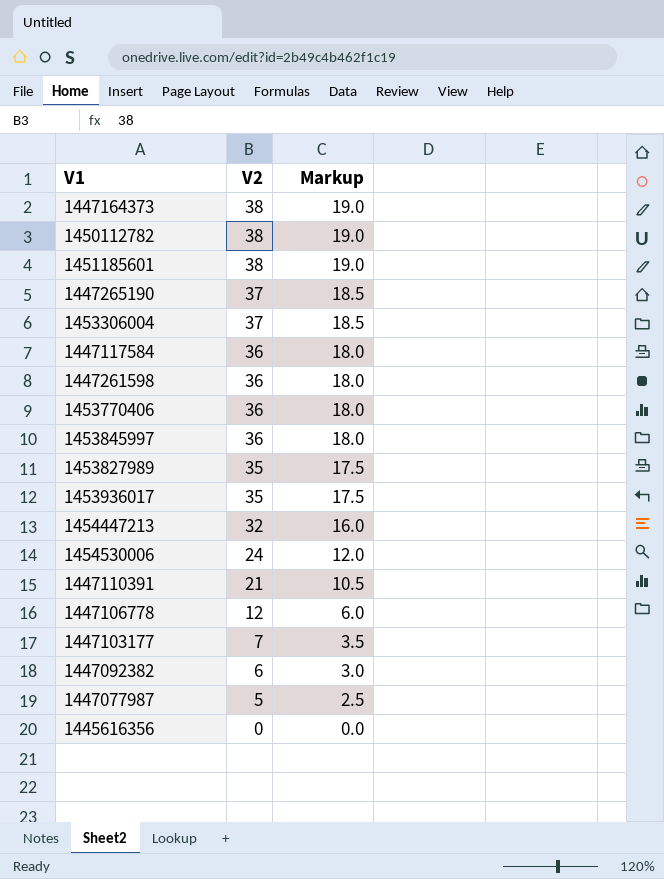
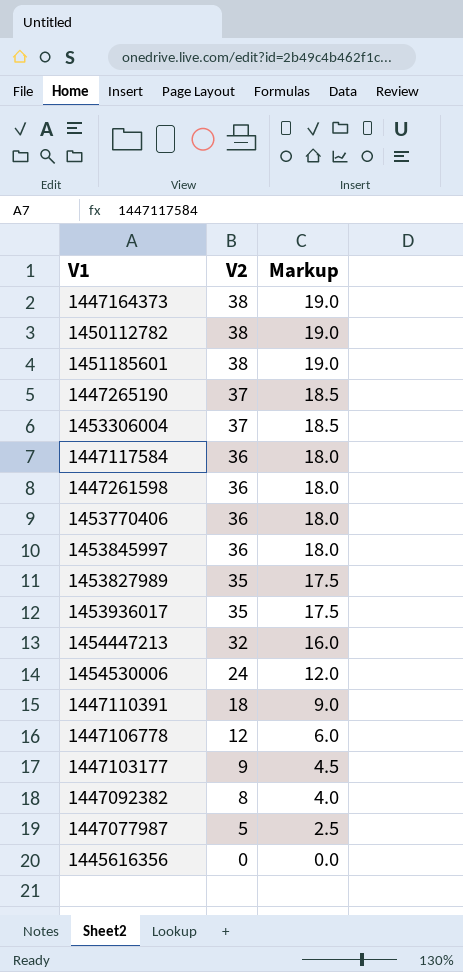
1447110391 | V2: 21 -> 18
1447110391 | Markup: 10.5 -> 9.0
1447103177 | V2: 7 -> 9
1447103177 | Markup: 3.5 -> 4.5
1447092382 | V2: 6 -> 8
1447092382 | Markup: 3.0 -> 4.0

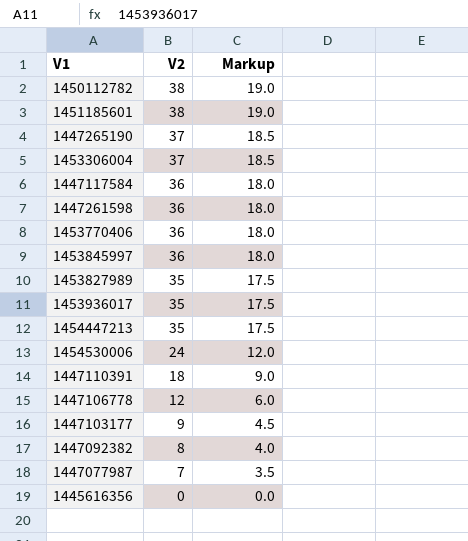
row 1447164373: 38 | 19.0 -> none
1454447213 | V2: 32 -> 35
1454447213 | Markup: 16.0 -> 17.5
1447077987 | V2: 5 -> 7
1447077987 | Markup: 2.5 -> 3.5

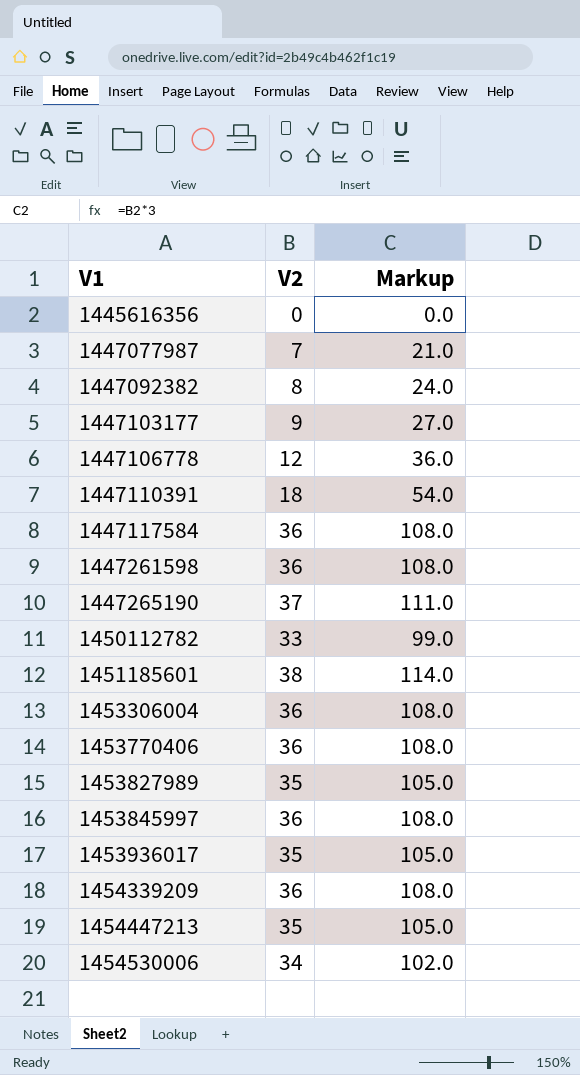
row order: V2 descending -> V1 ascending
column Markup | formula: [V2] * 0.5 -> [V2] * 3
1450112782 | V2: 38 -> 33
1453306004 | V2: 37 -> 36
row 1454339209: none -> 36 | 108.0
1454530006 | V2: 24 -> 34

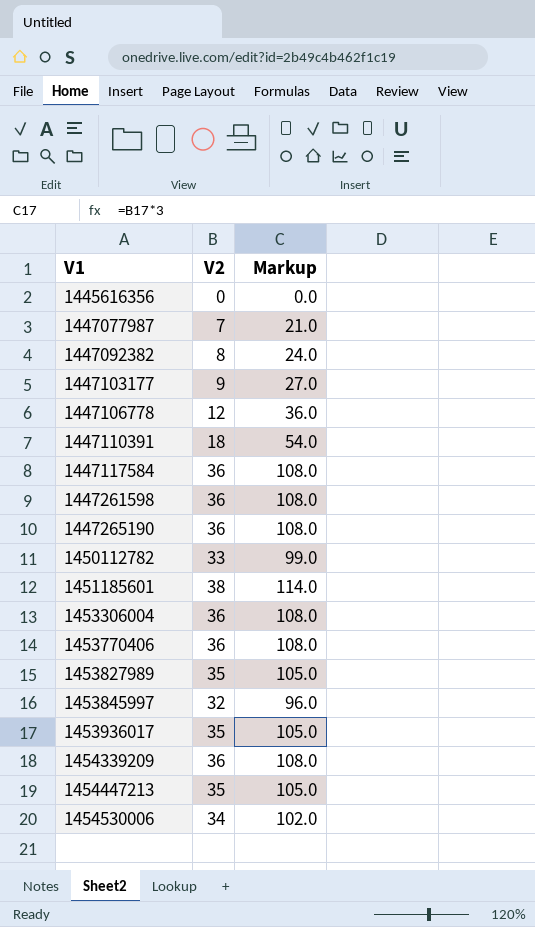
1447265190 | V2: 37 -> 36
1447265190 | Markup: 111.0 -> 108.0
1453845997 | V2: 36 -> 32
1453845997 | Markup: 108.0 -> 96.0

